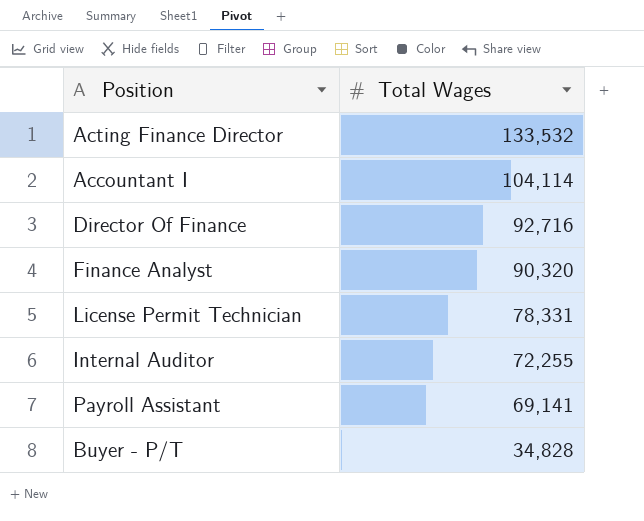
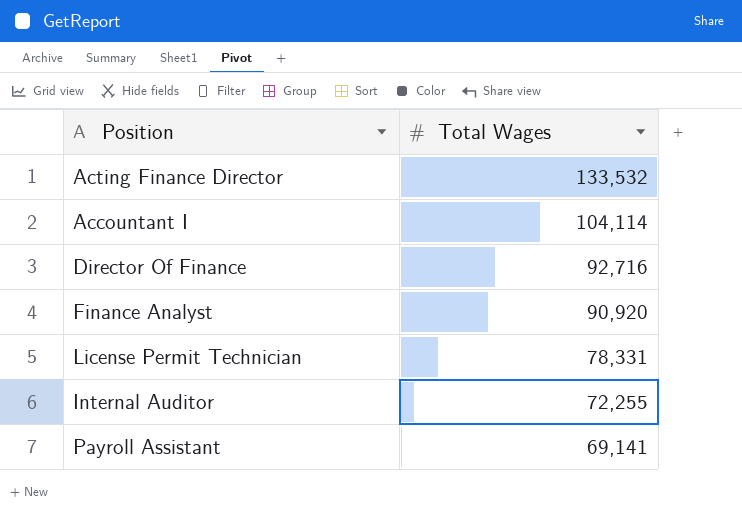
row Buyer - P/T: 34,828 -> none
Finance Analyst | Total Wages: 90,320 -> 90,920

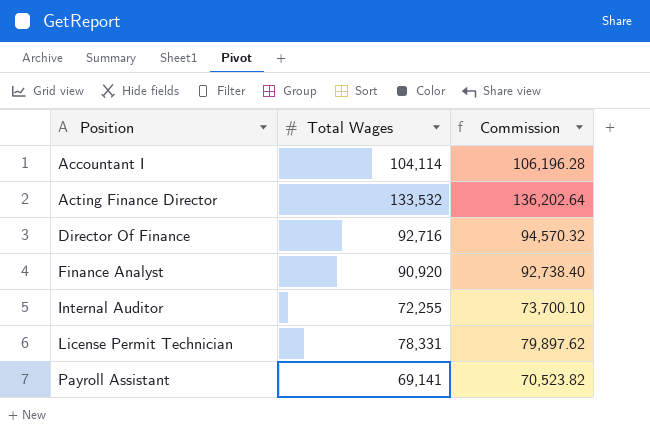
row order: Total Wages descending -> Position ascending
column Commission | formula: none -> [Total Wages] * 1.02

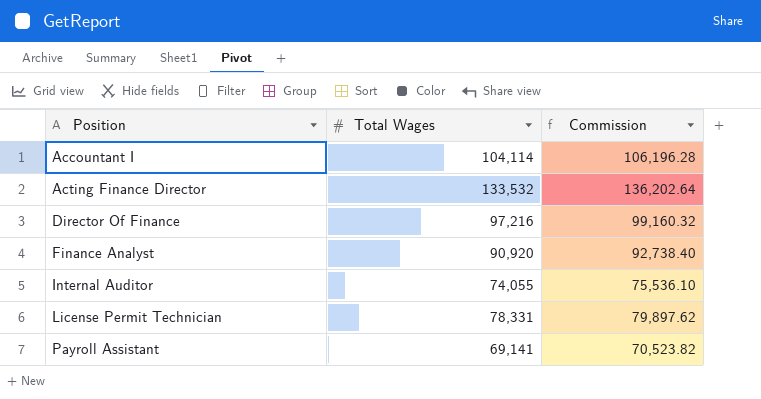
Director Of Finance | Total Wages: 92,716 -> 97,216
Director Of Finance | Commission: 94,570.32 -> 99,160.32
Internal Auditor | Total Wages: 72,255 -> 74,055
Internal Auditor | Commission: 73,700.10 -> 75,536.10

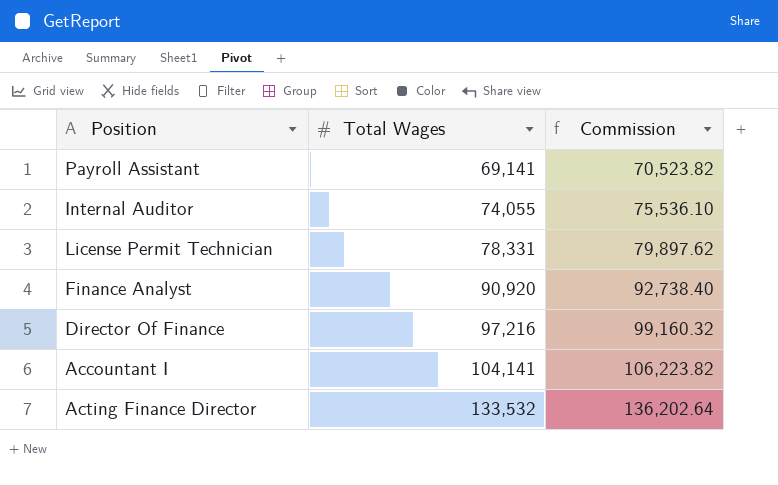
row order: Position ascending -> Total Wages ascending
Accountant I | Total Wages: 104,114 -> 104,141
Accountant I | Commission: 106,196.28 -> 106,223.82

